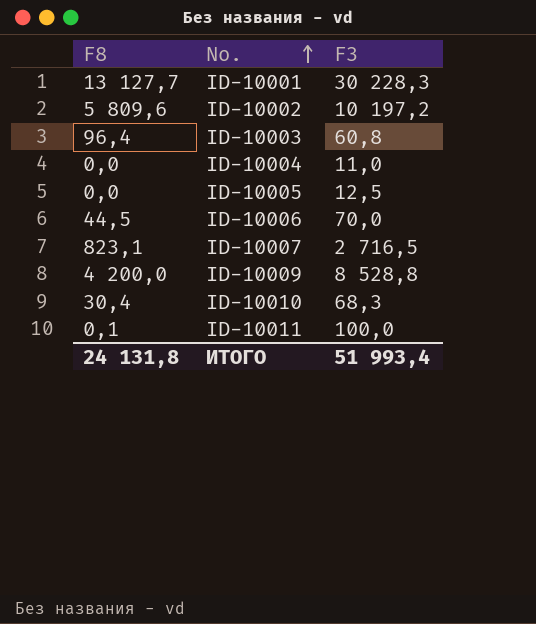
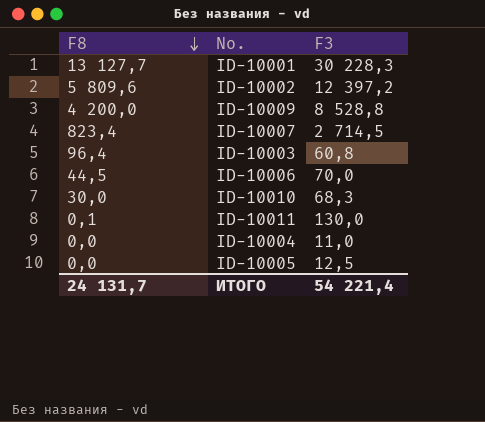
row order: No. ascending -> F8 descending
ID-10002 | F3: 10 197,2 -> 12 397,2
ID-10007 | F8: 823,1 -> 823,4
ID-10007 | F3: 2 716,5 -> 2 714,5
ID-10010 | F8: 30,4 -> 30,0
ID-10011 | F3: 100,0 -> 130,0
ИТОГО | F8: 24 131,8 -> 24 131,7
ИТОГО | F3: 51 993,4 -> 54 221,4

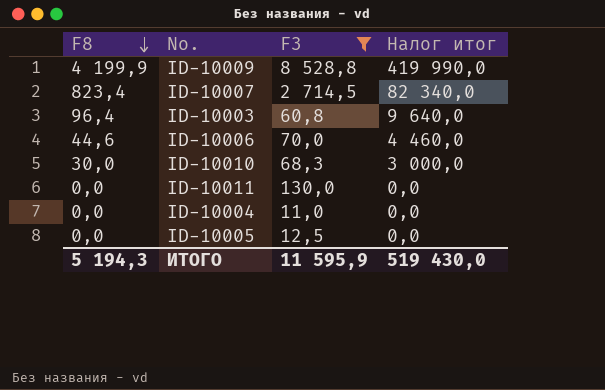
filter: none -> F3 <= 8 528,8
column Налог итог | formula: none -> [F8] * 100
ID-10009 | F8: 4 200,0 -> 4 199,9
ID-10006 | F8: 44,5 -> 44,6
ID-10011 | F8: 0,1 -> 0,0
ИТОГО | F8: 24 131,7 -> 5 194,3
ИТОГО | F3: 54 221,4 -> 11 595,9

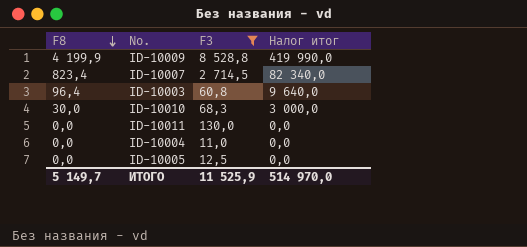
row ID-10006: 44,6 | 70,0 | 4 460,0 -> none
ИТОГО | F8: 5 194,3 -> 5 149,7
ИТОГО | F3: 11 595,9 -> 11 525,9
ИТОГО | Налог итог: 519 430,0 -> 514 970,0

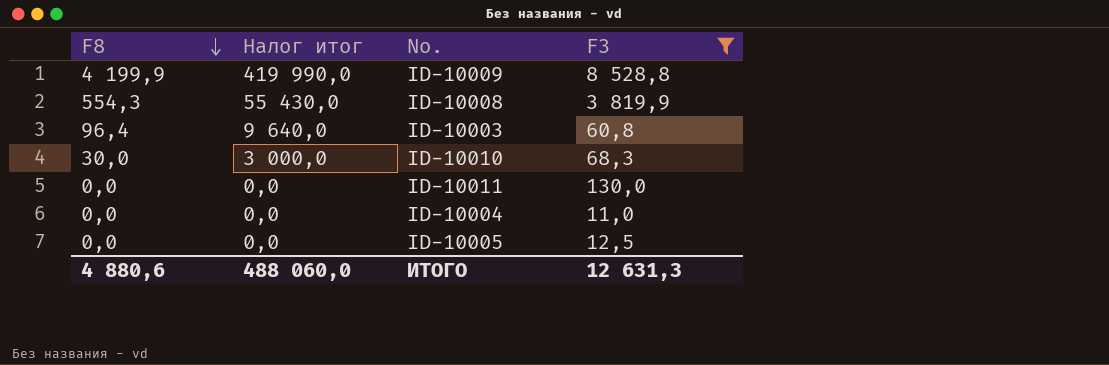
column Налог итог | position: 4 -> 2
row ID-10007: 823,4 | 2 714,5 | 82 340,0 -> none
row ID-10008: none -> 554,3 | 55 430,0 | 3 819,9
ИТОГО | F8: 5 149,7 -> 4 880,6
ИТОГО | Налог итог: 514 970,0 -> 488 060,0
ИТОГО | F3: 11 525,9 -> 12 631,3

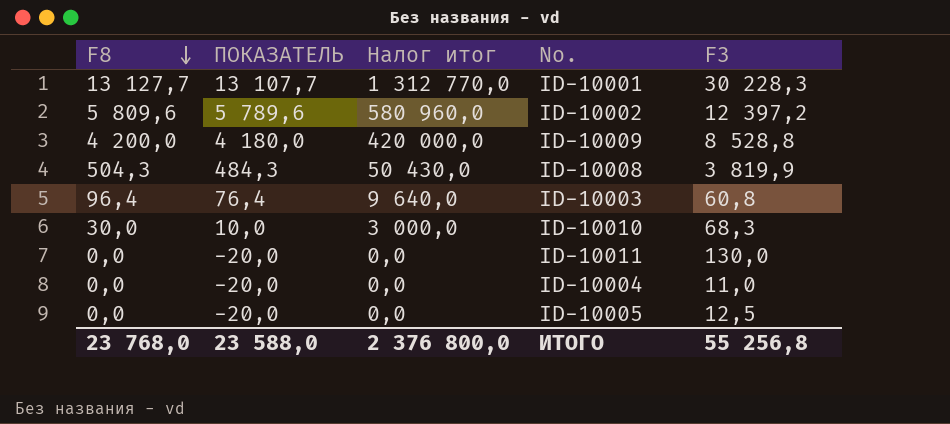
filter: F3 <= 8 528,8 -> none
column ПОКАЗАТЕЛЬ | formula: none -> [F8] - 20
ID-10009 | F8: 4 199,9 -> 4 200,0
ID-10009 | Налог итог: 419 990,0 -> 420 000,0
ID-10008 | F8: 554,3 -> 504,3
ID-10008 | Налог итог: 55 430,0 -> 50 430,0
ИТОГО | F8: 4 880,6 -> 23 768,0
ИТОГО | Налог итог: 488 060,0 -> 2 376 800,0
ИТОГО | F3: 12 631,3 -> 55 256,8

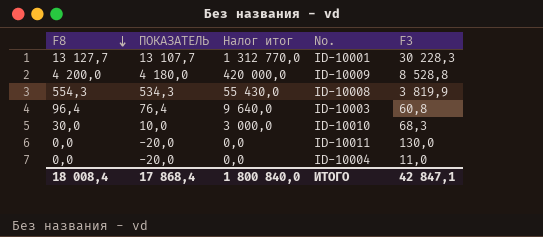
row ID-10002: 5 809,6 | 5 789,6 | 580 960,0 | 12 397,2 -> none
row ID-10005: 0,0 | -20,0 | 0,0 | 12,5 -> none
ID-10008 | F8: 504,3 -> 554,3
ID-10008 | ПОКАЗАТЕЛЬ: 484,3 -> 534,3
ID-10008 | Налог итог: 50 430,0 -> 55 430,0
ИТОГО | F8: 23 768,0 -> 18 008,4
ИТОГО | ПОКАЗАТЕЛЬ: 23 588,0 -> 17 868,4
ИТОГО | Налог итог: 2 376 800,0 -> 1 800 840,0
ИТОГО | F3: 55 256,8 -> 42 847,1

